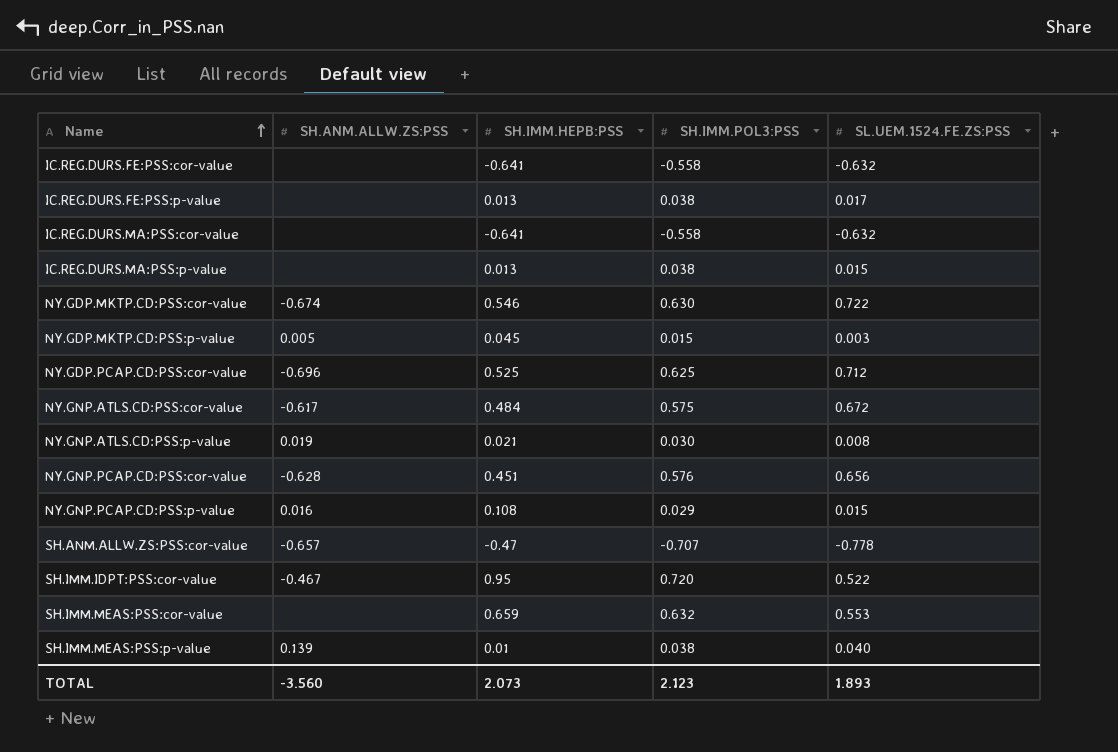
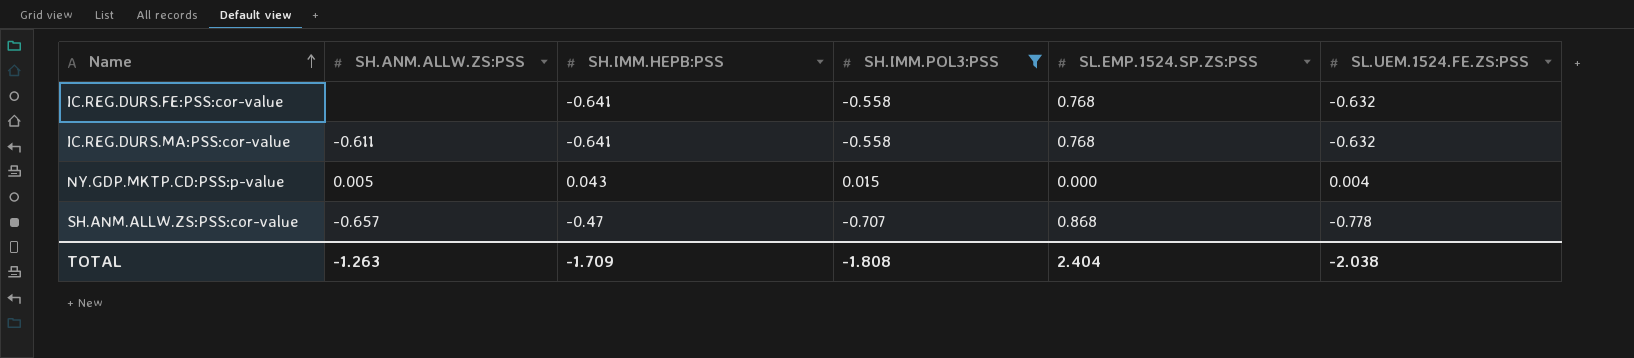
filter: none -> SH.IMM.POL3:PSS <= 0.015
column SL.EMP.1524.SP.ZS:PSS | position: none -> 5
IC.REG.DURS.MA:PSS:cor-value | SH.ANM.ALLW.ZS:PSS: none -> -0.611
NY.GDP.MKTP.CD:PSS:p-value | SH.IMM.HEPB:PSS: 0.045 -> 0.043
NY.GDP.MKTP.CD:PSS:p-value | SL.UEM.1524.FE.ZS:PSS: 0.003 -> 0.004
TOTAL | SH.ANM.ALLW.ZS:PSS: -3.560 -> -1.263
TOTAL | SH.IMM.HEPB:PSS: 2.073 -> -1.709
TOTAL | SH.IMM.POL3:PSS: 2.123 -> -1.808
TOTAL | SL.UEM.1524.FE.ZS:PSS: 1.893 -> -2.038

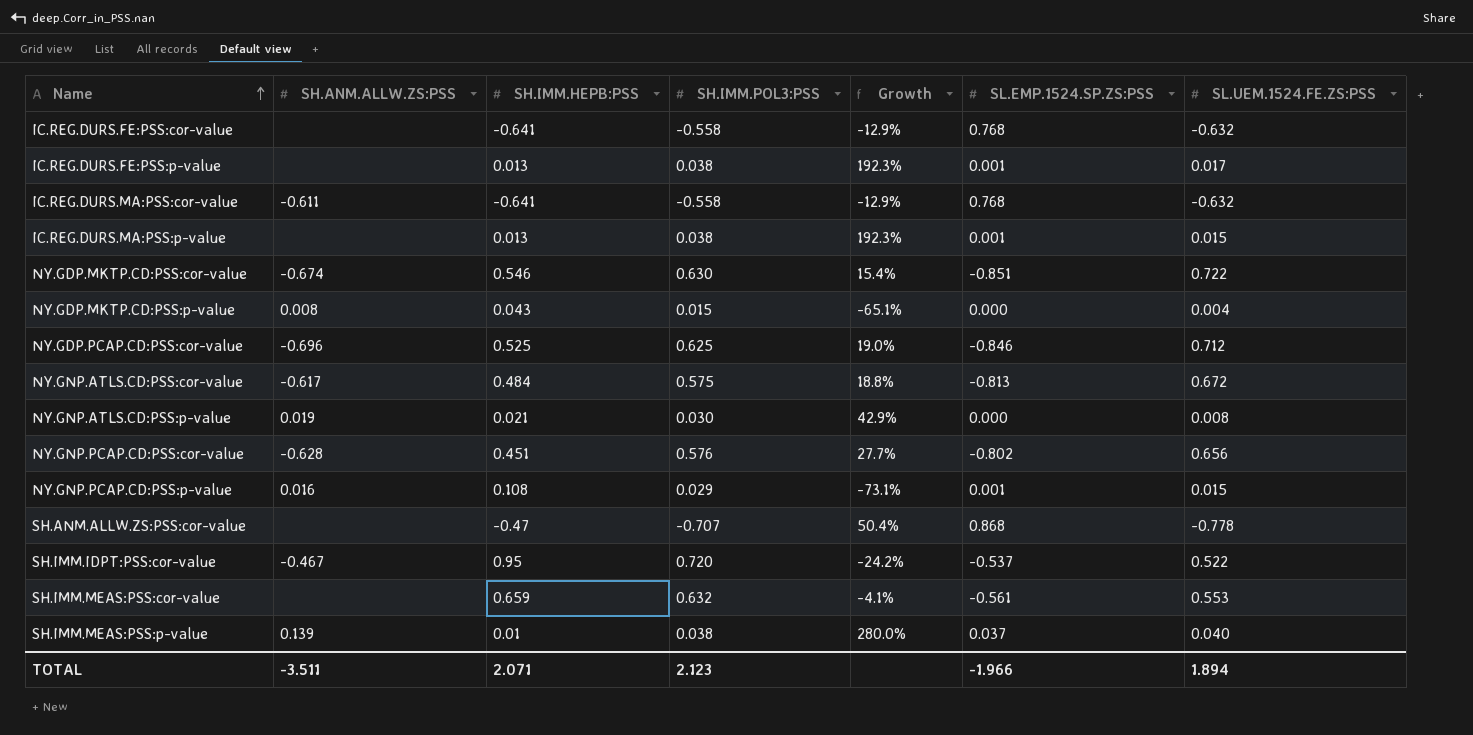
filter: SH.IMM.POL3:PSS <= 0.015 -> none
column Growth | formula: none -> ([SH.IMM.POL3:PSS] - [SH.IMM.HEPB:PSS]) / [SH.IMM.HEPB:PSS]
NY.GDP.MKTP.CD:PSS:p-value | SH.ANM.ALLW.ZS:PSS: 0.005 -> 0.008
SH.ANM.ALLW.ZS:PSS:cor-value | SH.ANM.ALLW.ZS:PSS: -0.657 -> none
TOTAL | SH.ANM.ALLW.ZS:PSS: -1.263 -> -3.511
TOTAL | SH.IMM.HEPB:PSS: -1.709 -> 2.071
TOTAL | SH.IMM.POL3:PSS: -1.808 -> 2.123
TOTAL | SL.EMP.1524.SP.ZS:PSS: 2.404 -> -1.966
TOTAL | SL.UEM.1524.FE.ZS:PSS: -2.038 -> 1.894

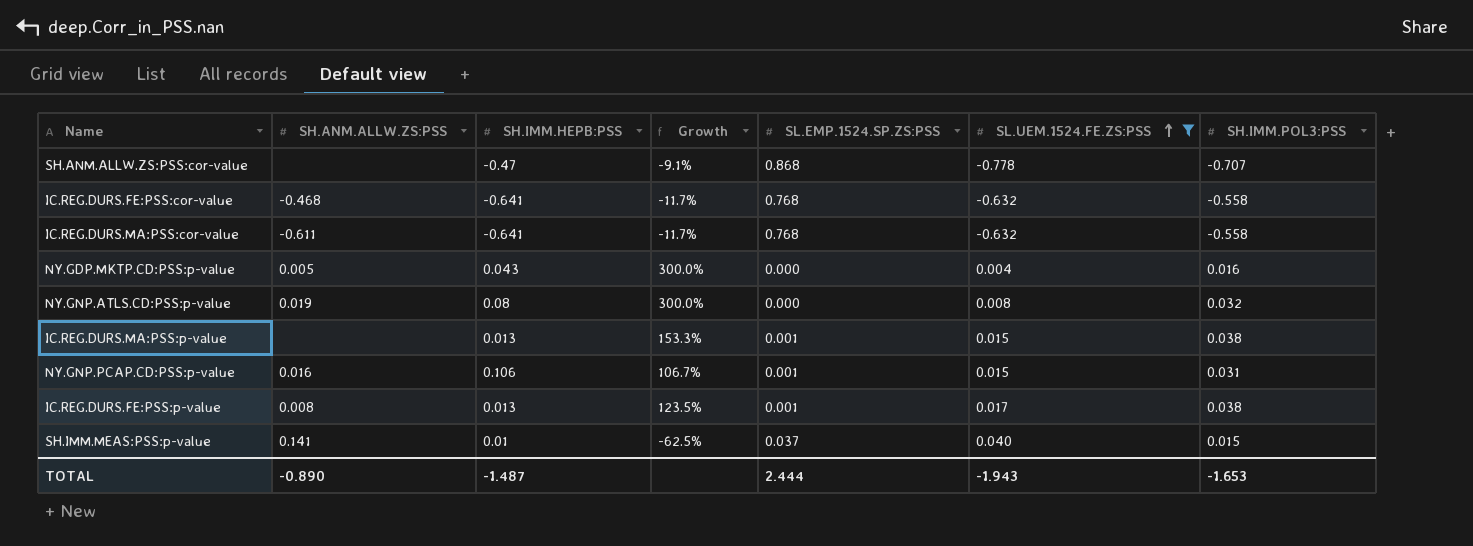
filter: none -> SL.UEM.1524.FE.ZS:PSS <= 0.040
row order: Name ascending -> SL.UEM.1524.FE.ZS:PSS ascending
column Growth | formula: ([SH.IMM.POL3:PSS] - [SH.IMM.HEPB:PSS]) / [SH.IMM.HEPB:PSS] -> ([SH.IMM.POL3:PSS] - [SL.UEM.1524.FE.ZS:PSS]) / [SL.UEM.1524.FE.ZS:PSS]
column SH.IMM.POL3:PSS | position: 4 -> 7
IC.REG.DURS.FE:PSS:cor-value | SH.ANM.ALLW.ZS:PSS: none -> -0.468
NY.GDP.MKTP.CD:PSS:p-value | SH.ANM.ALLW.ZS:PSS: 0.008 -> 0.005
NY.GDP.MKTP.CD:PSS:p-value | SH.IMM.POL3:PSS: 0.015 -> 0.016
NY.GNP.ATLS.CD:PSS:p-value | SH.IMM.HEPB:PSS: 0.021 -> 0.08
NY.GNP.ATLS.CD:PSS:p-value | SH.IMM.POL3:PSS: 0.030 -> 0.032
NY.GNP.PCAP.CD:PSS:p-value | SH.IMM.HEPB:PSS: 0.108 -> 0.106
NY.GNP.PCAP.CD:PSS:p-value | SH.IMM.POL3:PSS: 0.029 -> 0.031
IC.REG.DURS.FE:PSS:p-value | SH.ANM.ALLW.ZS:PSS: none -> 0.008
SH.IMM.MEAS:PSS:p-value | SH.ANM.ALLW.ZS:PSS: 0.139 -> 0.141
SH.IMM.MEAS:PSS:p-value | SH.IMM.POL3:PSS: 0.038 -> 0.015
TOTAL | SH.ANM.ALLW.ZS:PSS: -3.511 -> -0.890
TOTAL | SH.IMM.HEPB:PSS: 2.071 -> -1.487
TOTAL | SL.EMP.1524.SP.ZS:PSS: -1.966 -> 2.444
TOTAL | SL.UEM.1524.FE.ZS:PSS: 1.894 -> -1.943
TOTAL | SH.IMM.POL3:PSS: 2.123 -> -1.653

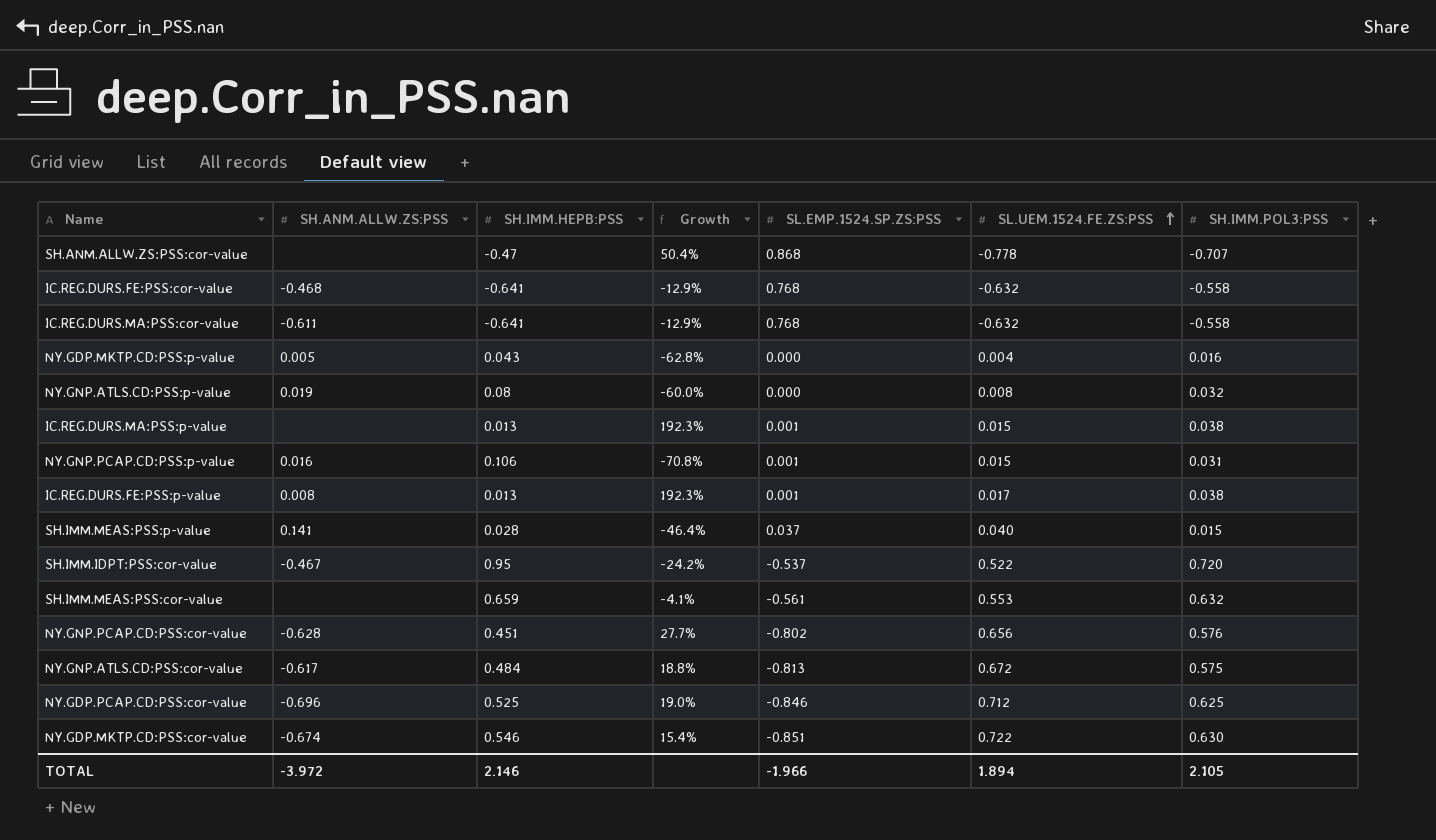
filter: SL.UEM.1524.FE.ZS:PSS <= 0.040 -> none
column Growth | formula: ([SH.IMM.POL3:PSS] - [SL.UEM.1524.FE.ZS:PSS]) / [SL.UEM.1524.FE.ZS:PSS] -> ([SH.IMM.POL3:PSS] - [SH.IMM.HEPB:PSS]) / [SH.IMM.HEPB:PSS]
SH.IMM.MEAS:PSS:p-value | SH.IMM.HEPB:PSS: 0.01 -> 0.028
TOTAL | SH.ANM.ALLW.ZS:PSS: -0.890 -> -3.972
TOTAL | SH.IMM.HEPB:PSS: -1.487 -> 2.146
TOTAL | SL.EMP.1524.SP.ZS:PSS: 2.444 -> -1.966
TOTAL | SL.UEM.1524.FE.ZS:PSS: -1.943 -> 1.894
TOTAL | SH.IMM.POL3:PSS: -1.653 -> 2.105

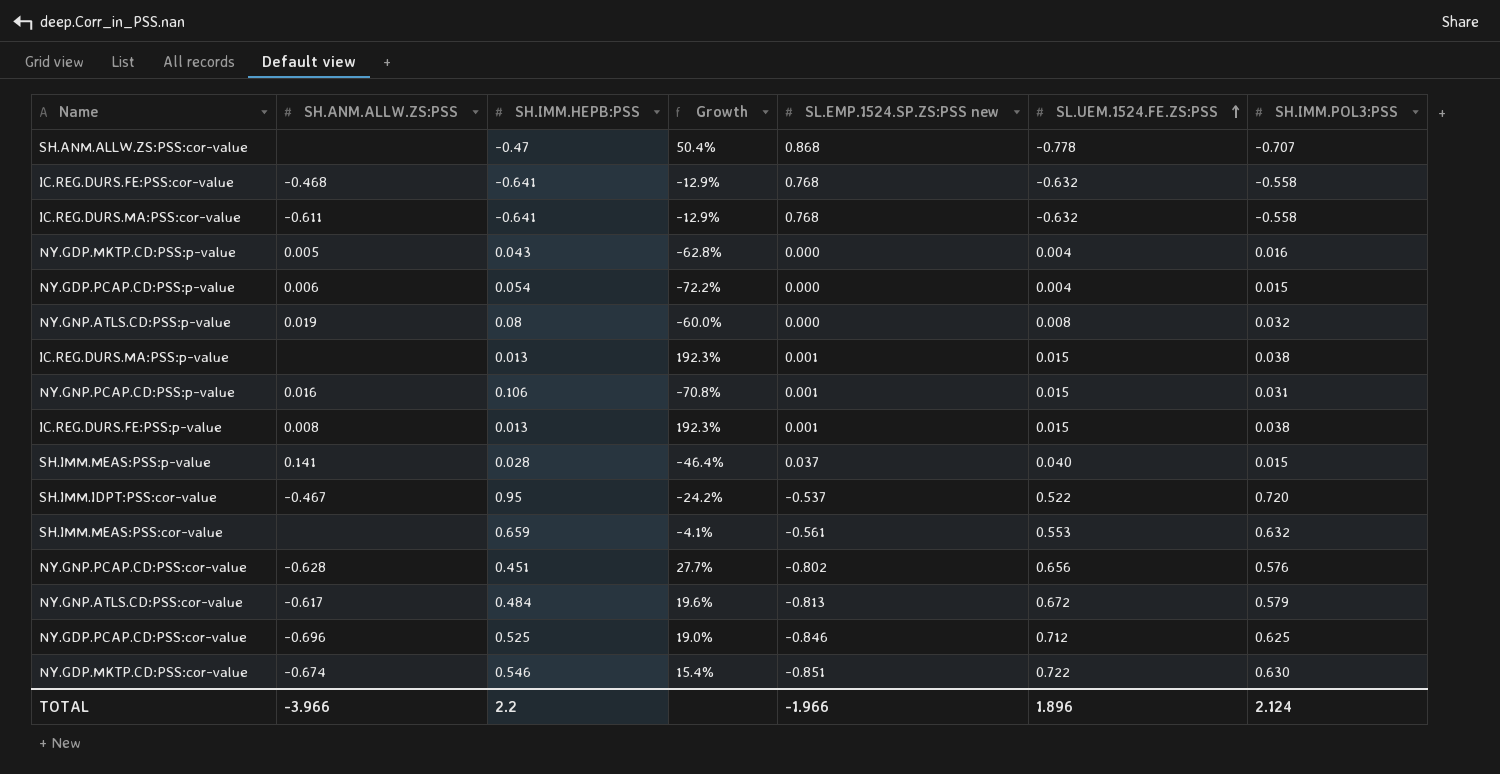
column name: SL.EMP.1524.SP.ZS:PSS -> SL.EMP.1524.SP.ZS:PSS new
row NY.GDP.PCAP.CD:PSS:p-value: none -> 0.006 | 0.054 | -72.2% | 0.000 | 0.004 | 0.015
IC.REG.DURS.FE:PSS:p-value | SL.UEM.1524.FE.ZS:PSS: 0.017 -> 0.015
NY.GNP.ATLS.CD:PSS:cor-value | Growth: 18.8% -> 19.6%
NY.GNP.ATLS.CD:PSS:cor-value | SH.IMM.POL3:PSS: 0.575 -> 0.579
TOTAL | SH.ANM.ALLW.ZS:PSS: -3.972 -> -3.966
TOTAL | SH.IMM.HEPB:PSS: 2.146 -> 2.2
TOTAL | SL.UEM.1524.FE.ZS:PSS: 1.894 -> 1.896
TOTAL | SH.IMM.POL3:PSS: 2.105 -> 2.124

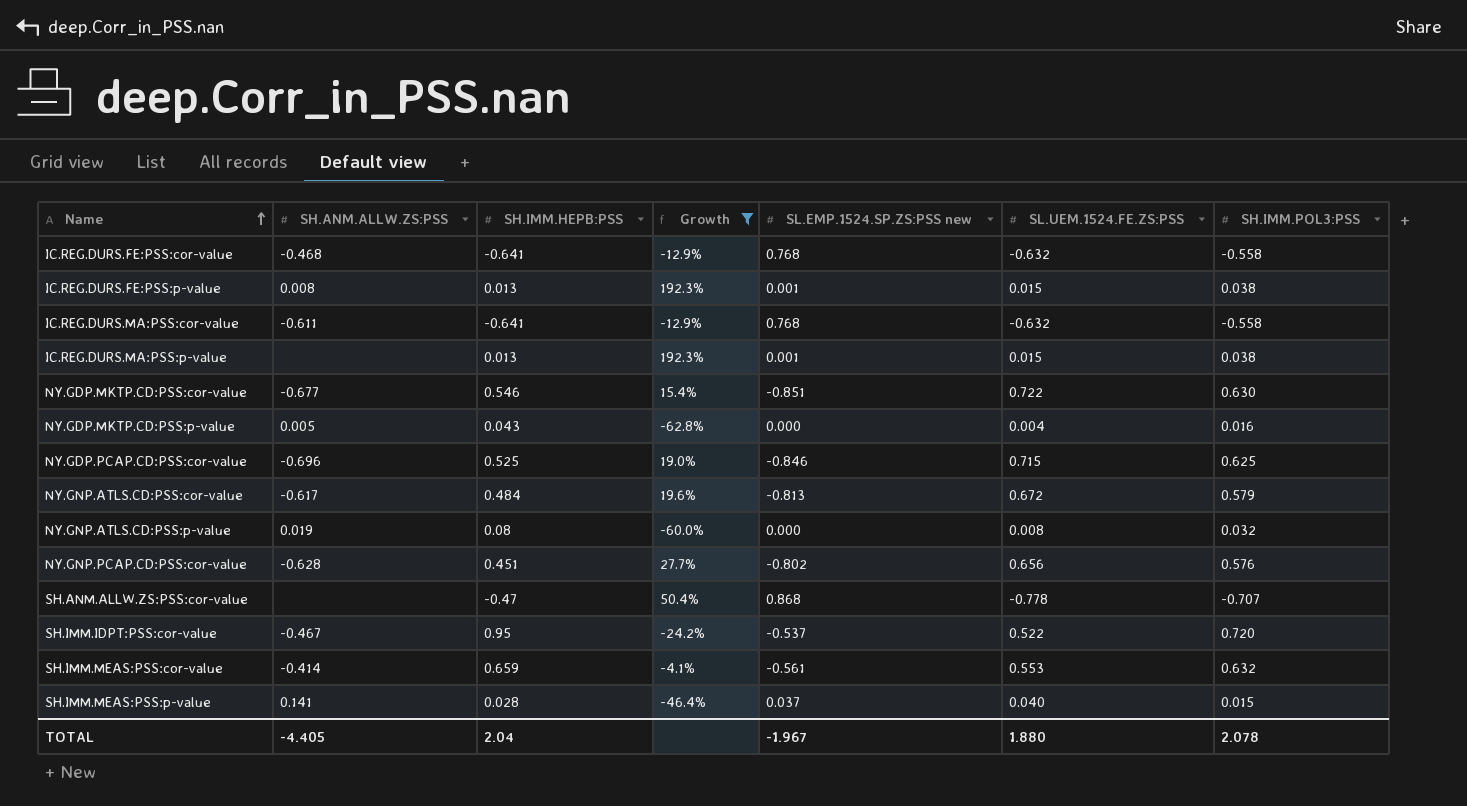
filter: none -> Growth >= -62.8%
row order: SL.UEM.1524.FE.ZS:PSS ascending -> Name ascending
NY.GDP.MKTP.CD:PSS:cor-value | SH.ANM.ALLW.ZS:PSS: -0.674 -> -0.677
NY.GDP.PCAP.CD:PSS:cor-value | SL.UEM.1524.FE.ZS:PSS: 0.712 -> 0.715
SH.IMM.MEAS:PSS:cor-value | SH.ANM.ALLW.ZS:PSS: none -> -0.414
TOTAL | SH.ANM.ALLW.ZS:PSS: -3.966 -> -4.405
TOTAL | SH.IMM.HEPB:PSS: 2.2 -> 2.04
TOTAL | SL.EMP.1524.SP.ZS:PSS new: -1.966 -> -1.967
TOTAL | SL.UEM.1524.FE.ZS:PSS: 1.896 -> 1.880
TOTAL | SH.IMM.POL3:PSS: 2.124 -> 2.078

